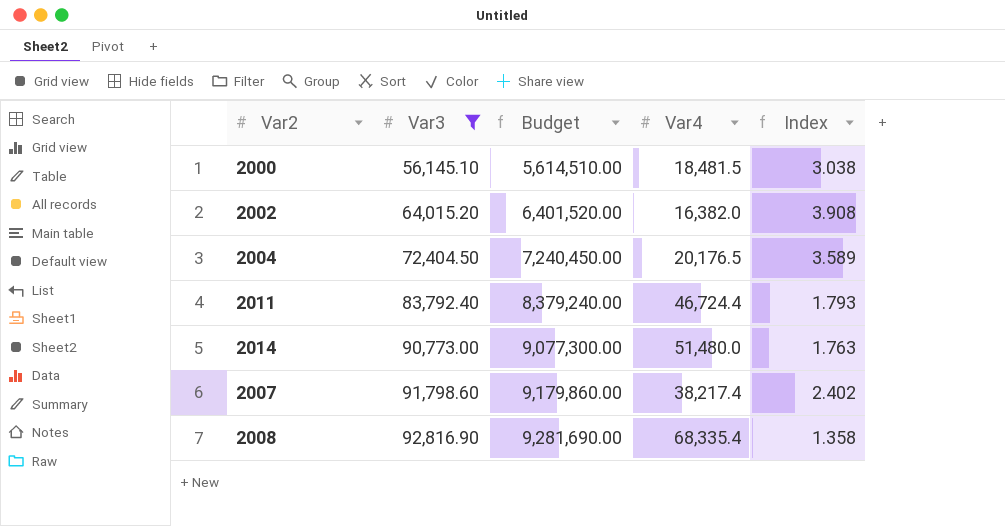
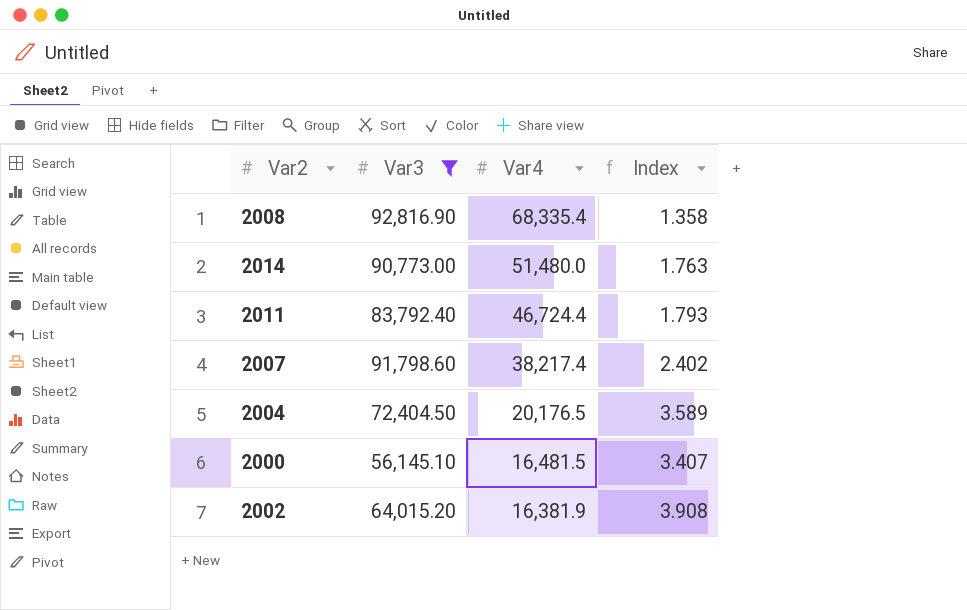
row order: Var3 ascending -> Var4 descending
column Budget | formula: [Var3] * 100 -> none
2000 | Var4: 18,481.5 -> 16,481.5
2000 | Index: 3.038 -> 3.407
2002 | Var4: 16,382.0 -> 16,381.9

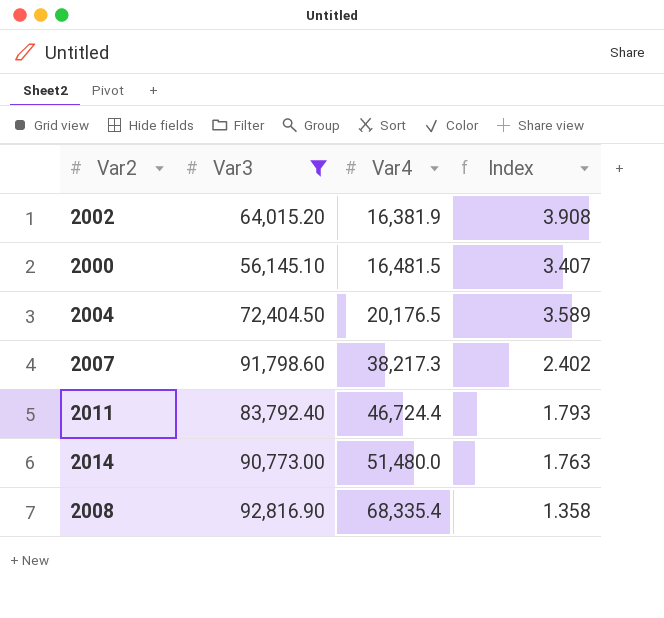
row order: Var4 descending -> Var4 ascending
2007 | Var4: 38,217.4 -> 38,217.3

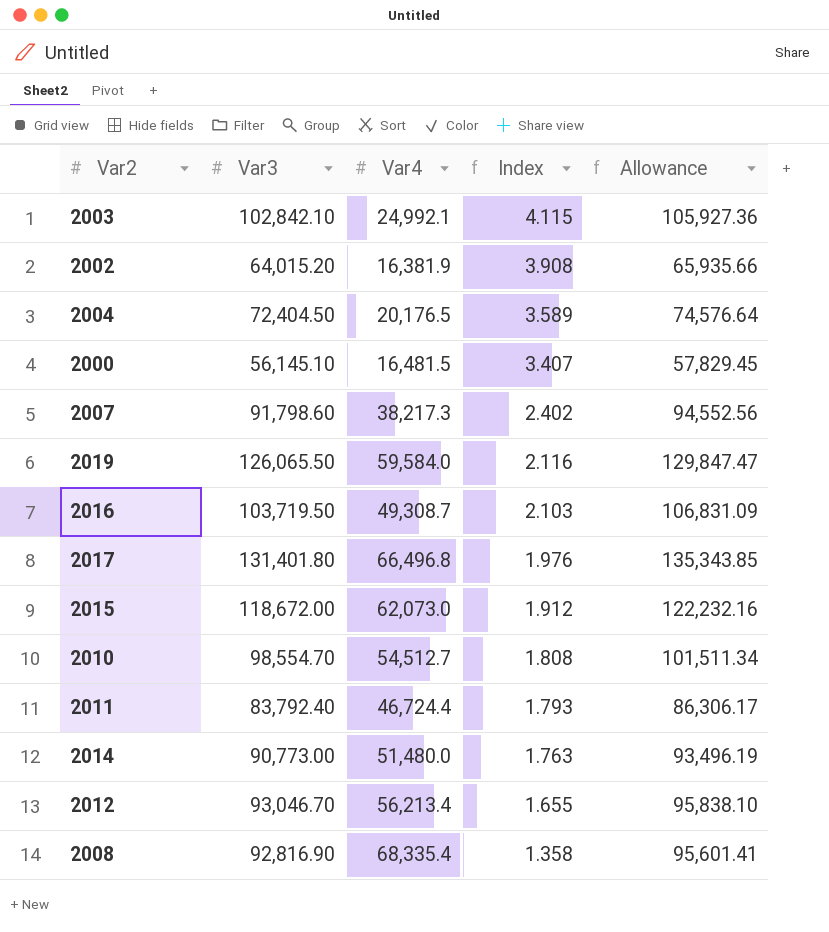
filter: Var3 <= 92,816.90 -> none
row order: Var4 ascending -> Index descending
column Allowance | formula: none -> [Var3] * 1.03

